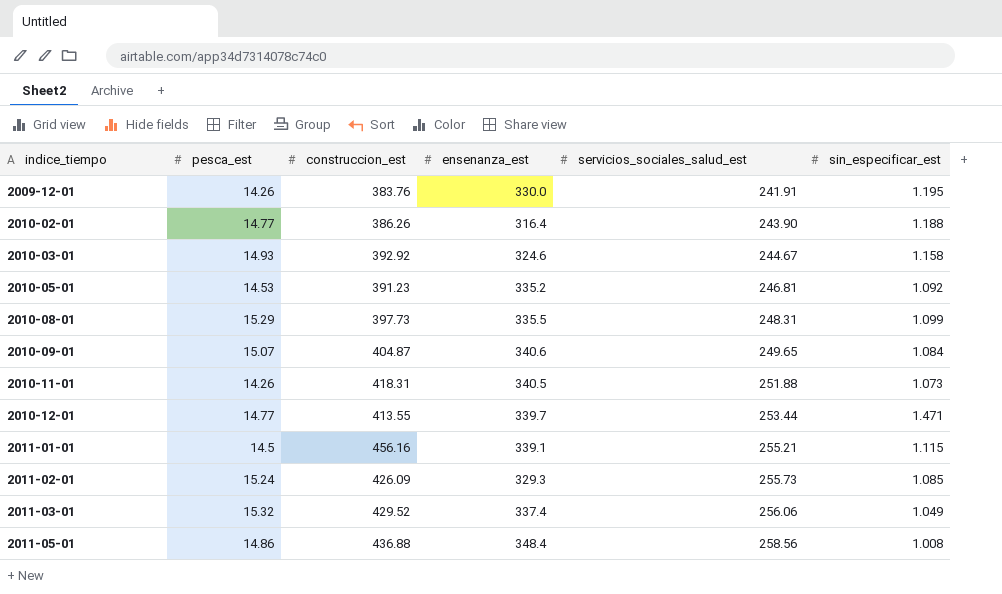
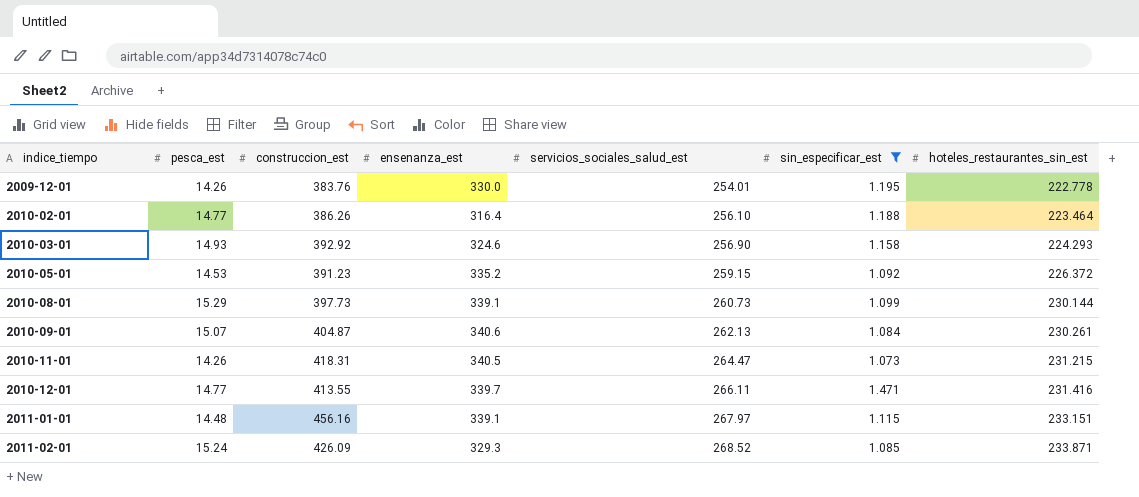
filter: none -> sin_especificar_est >= 1.073
column hoteles_restaurantes_sin_est | position: none -> 7
2009-12-01 | servicios_sociales_salud_est: 241.91 -> 254.01
2010-02-01 | servicios_sociales_salud_est: 243.90 -> 256.10
2010-03-01 | servicios_sociales_salud_est: 244.67 -> 256.90
2010-05-01 | servicios_sociales_salud_est: 246.81 -> 259.15
2010-08-01 | ensenanza_est: 335.5 -> 339.1
2010-08-01 | servicios_sociales_salud_est: 248.31 -> 260.73
2010-09-01 | servicios_sociales_salud_est: 249.65 -> 262.13
2010-11-01 | servicios_sociales_salud_est: 251.88 -> 264.47
2010-12-01 | servicios_sociales_salud_est: 253.44 -> 266.11
2011-01-01 | pesca_est: 14.5 -> 14.48
2011-01-01 | servicios_sociales_salud_est: 255.21 -> 267.97
2011-02-01 | servicios_sociales_salud_est: 255.73 -> 268.52

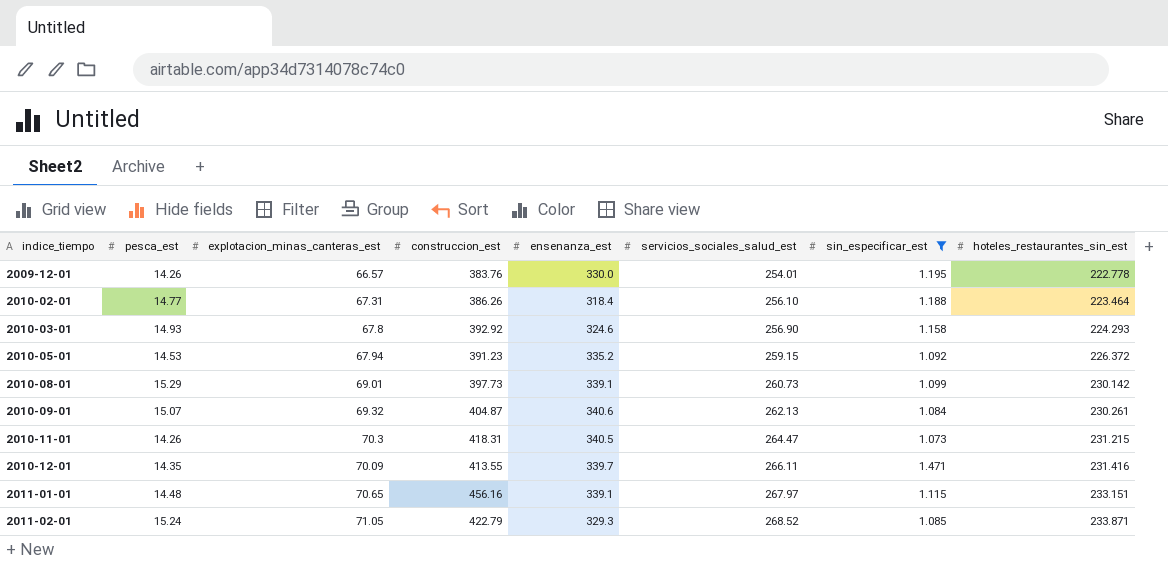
column explotacion_minas_canteras_est | position: none -> 3
2010-02-01 | ensenanza_est: 316.4 -> 318.4
2010-08-01 | hoteles_restaurantes_sin_est: 230.144 -> 230.142
2010-12-01 | pesca_est: 14.77 -> 14.35
2011-02-01 | construccion_est: 426.09 -> 422.79

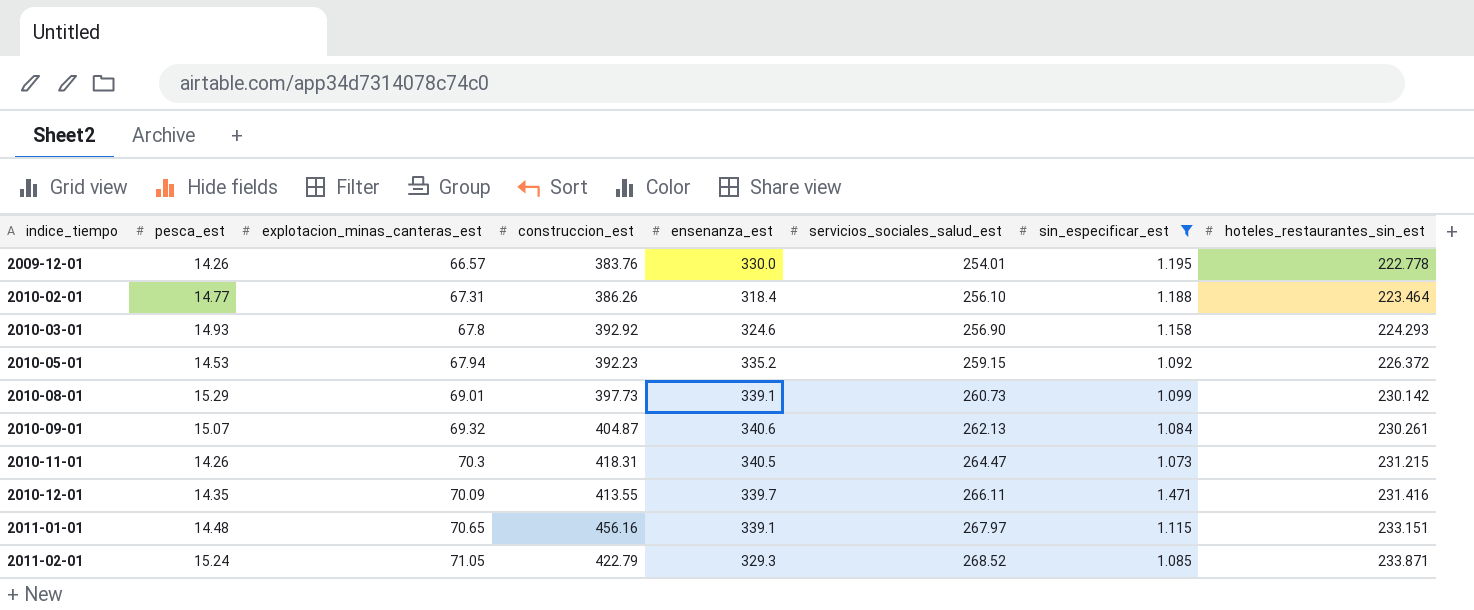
2010-05-01 | construccion_est: 391.23 -> 392.23

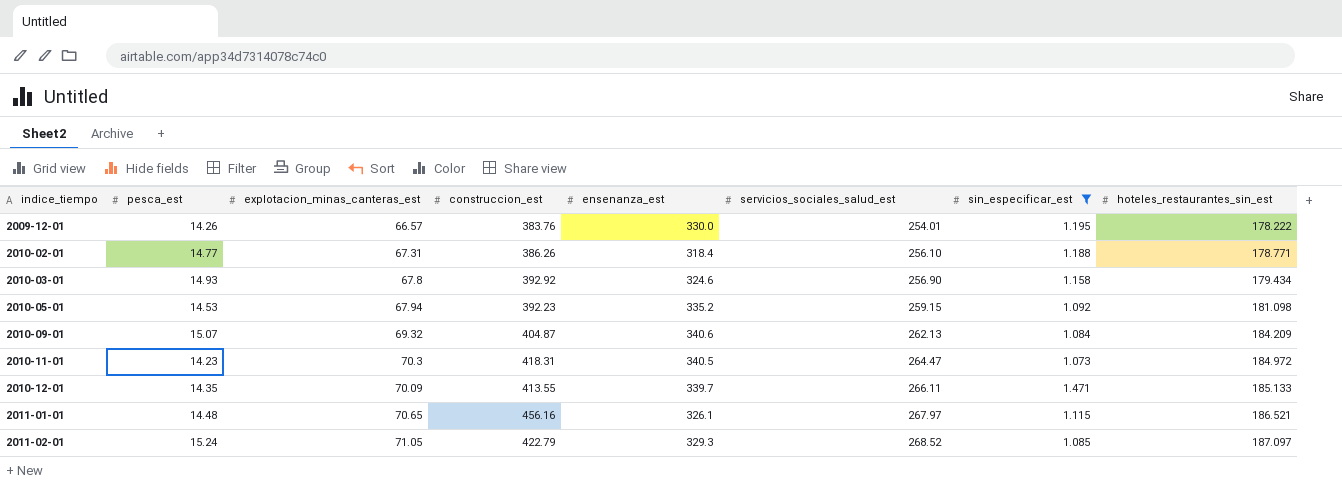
row 2010-08-01: 15.29 | 69.01 | 397.73 | 339.1 | 260.73 | 1.099 | 230.142 -> none
2009-12-01 | hoteles_restaurantes_sin_est: 222.778 -> 178.222
2010-02-01 | hoteles_restaurantes_sin_est: 223.464 -> 178.771
2010-03-01 | hoteles_restaurantes_sin_est: 224.293 -> 179.434
2010-05-01 | hoteles_restaurantes_sin_est: 226.372 -> 181.098
2010-09-01 | hoteles_restaurantes_sin_est: 230.261 -> 184.209
2010-11-01 | pesca_est: 14.26 -> 14.23
2010-11-01 | hoteles_restaurantes_sin_est: 231.215 -> 184.972
2010-12-01 | hoteles_restaurantes_sin_est: 231.416 -> 185.133
2011-01-01 | ensenanza_est: 339.1 -> 326.1
2011-01-01 | hoteles_restaurantes_sin_est: 233.151 -> 186.521
2011-02-01 | hoteles_restaurantes_sin_est: 233.871 -> 187.097

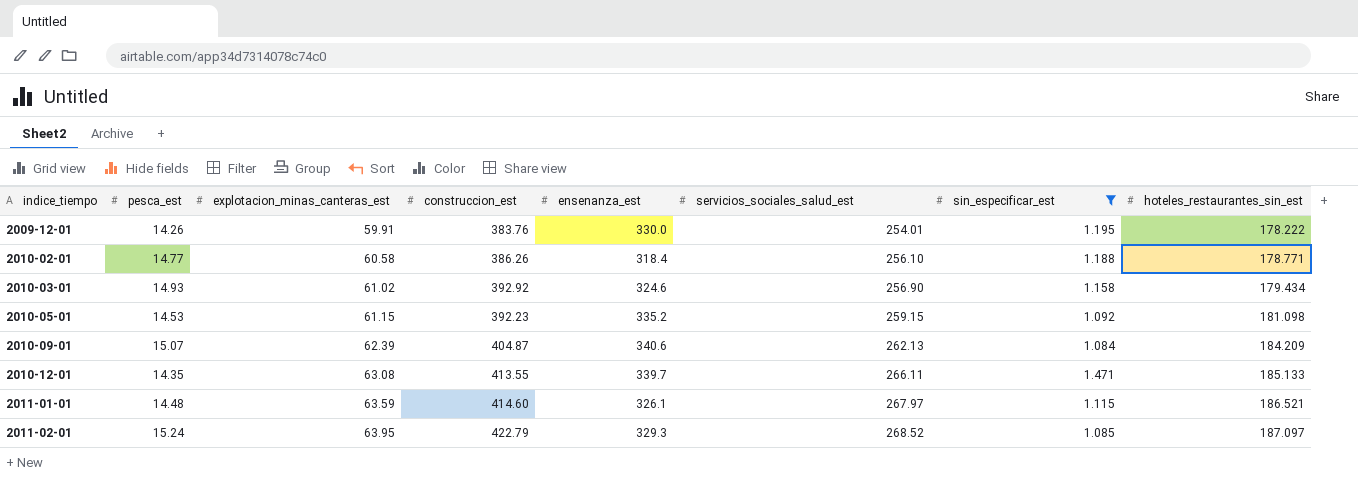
row 2010-11-01: 14.23 | 70.3 | 418.31 | 340.5 | 264.47 | 1.073 | 184.972 -> none
2009-12-01 | explotacion_minas_canteras_est: 66.57 -> 59.91
2010-02-01 | explotacion_minas_canteras_est: 67.31 -> 60.58
2010-03-01 | explotacion_minas_canteras_est: 67.8 -> 61.02
2010-05-01 | explotacion_minas_canteras_est: 67.94 -> 61.15
2010-09-01 | explotacion_minas_canteras_est: 69.32 -> 62.39
2010-12-01 | explotacion_minas_canteras_est: 70.09 -> 63.08
2011-01-01 | explotacion_minas_canteras_est: 70.65 -> 63.59
2011-01-01 | construccion_est: 456.16 -> 414.60
2011-02-01 | explotacion_minas_canteras_est: 71.05 -> 63.95

